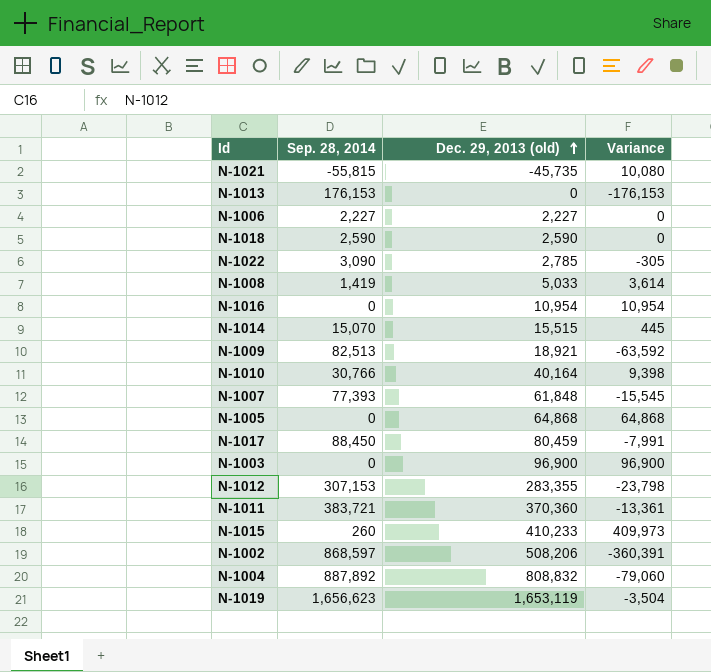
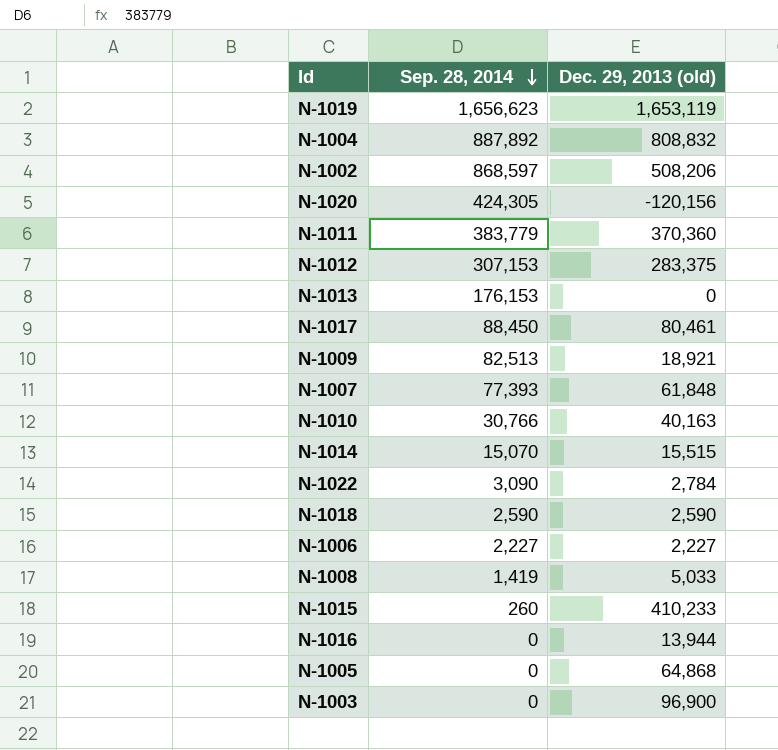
row order: Dec. 29, 2013 (old) ascending -> Sep. 28, 2014 descending
column Variance | formula: [Dec. 29, 2013 (old)] - [Sep. 28, 2014] -> none
row N-1021: -55,815 | -45,735 | 10,080 -> none
row N-1020: none -> 424,305 | -120,156
N-1011 | Sep. 28, 2014: 383,721 -> 383,779
N-1012 | Dec. 29, 2013 (old): 283,355 -> 283,375
N-1017 | Dec. 29, 2013 (old): 80,459 -> 80,461
N-1010 | Dec. 29, 2013 (old): 40,164 -> 40,163
N-1022 | Dec. 29, 2013 (old): 2,785 -> 2,784
N-1016 | Dec. 29, 2013 (old): 10,954 -> 13,944

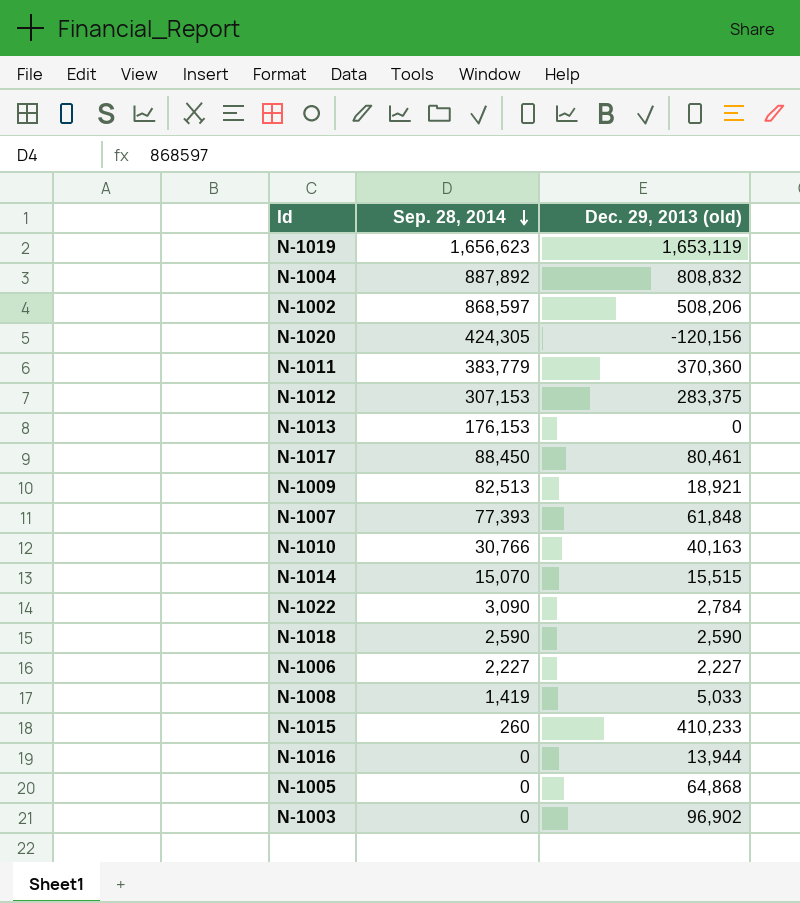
N-1003 | Dec. 29, 2013 (old): 96,900 -> 96,902

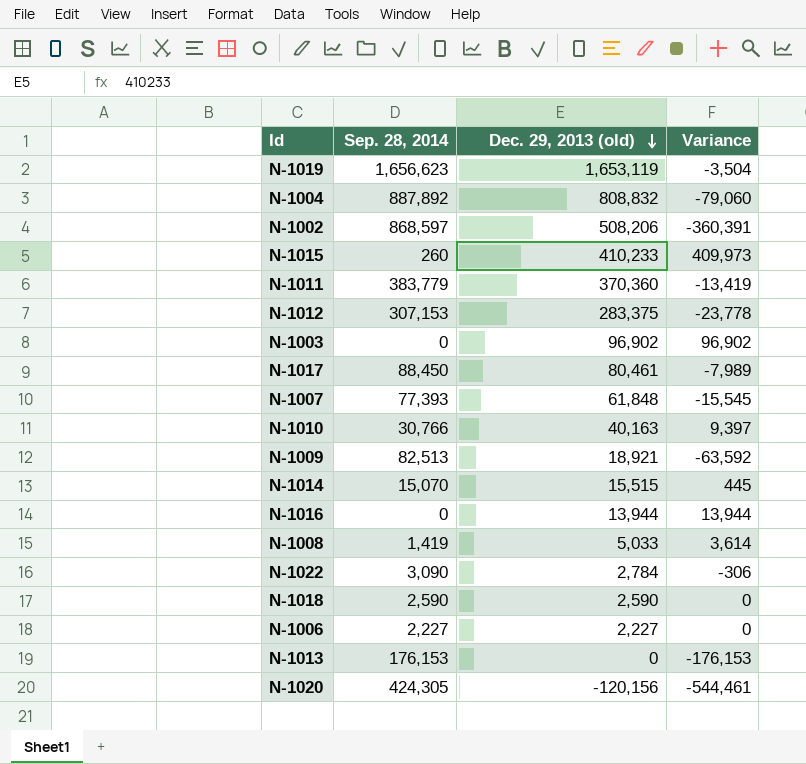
row order: Sep. 28, 2014 descending -> Dec. 29, 2013 (old) descending
column Variance | formula: none -> [Dec. 29, 2013 (old)] - [Sep. 28, 2014]
row N-1005: 0 | 64,868 -> none

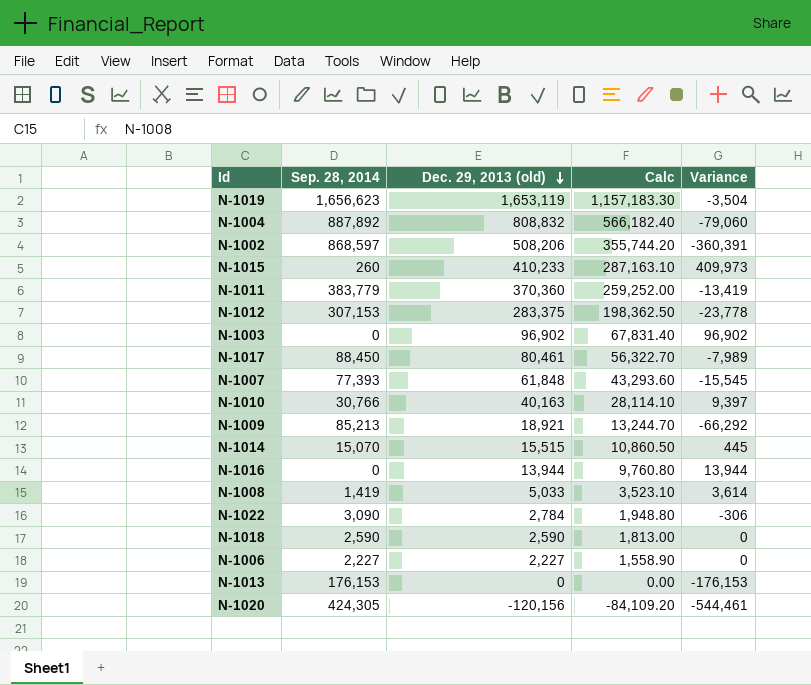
column Calc | formula: none -> [Dec. 29, 2013 (old)] * 0.7
N-1009 | Sep. 28, 2014: 82,513 -> 85,213
N-1009 | Variance: -63,592 -> -66,292

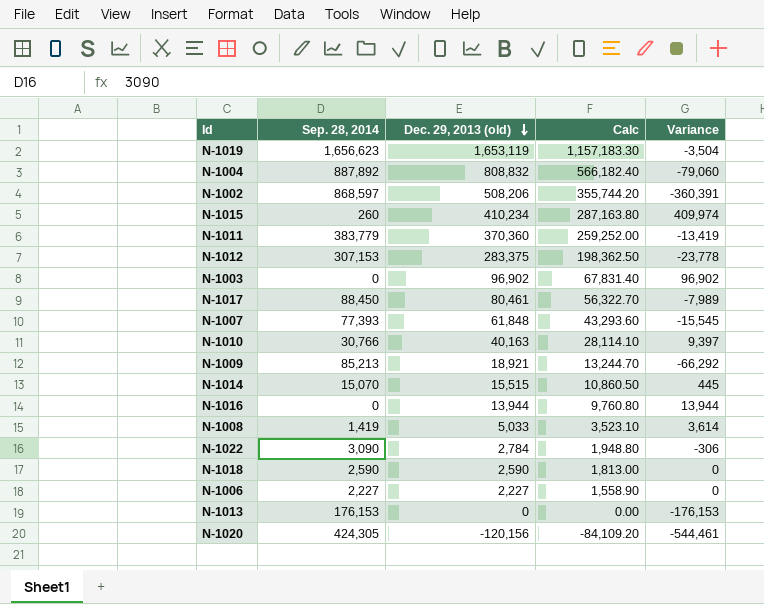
N-1015 | Dec. 29, 2013 (old): 410,233 -> 410,234
N-1015 | Calc: 287,163.10 -> 287,163.80
N-1015 | Variance: 409,973 -> 409,974

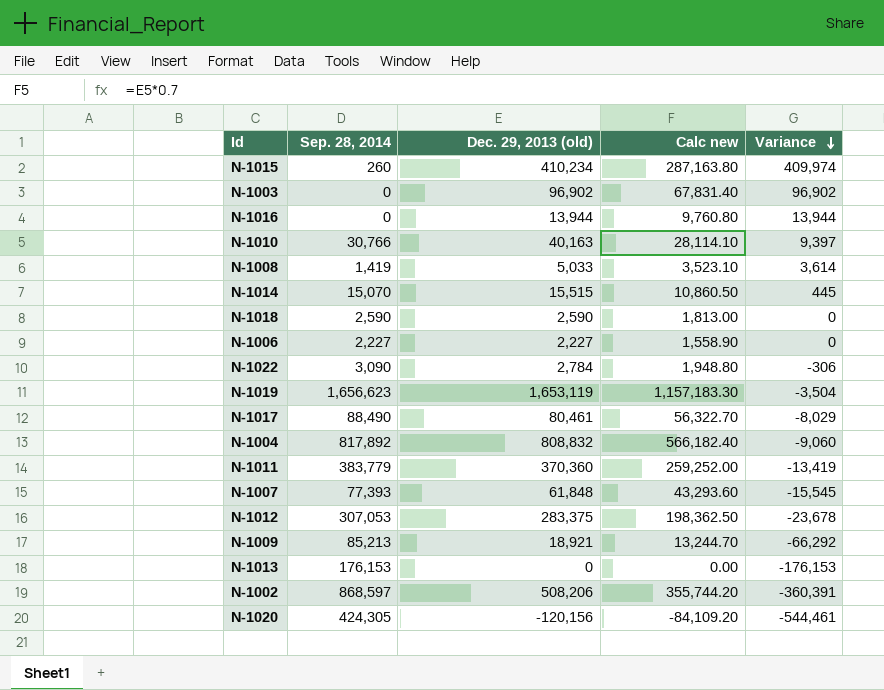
row order: Dec. 29, 2013 (old) descending -> Variance descending
column name: Calc -> Calc new
N-1017 | Sep. 28, 2014: 88,450 -> 88,490
N-1017 | Variance: -7,989 -> -8,029
N-1004 | Sep. 28, 2014: 887,892 -> 817,892
N-1004 | Variance: -79,060 -> -9,060
N-1012 | Sep. 28, 2014: 307,153 -> 307,053
N-1012 | Variance: -23,778 -> -23,678

